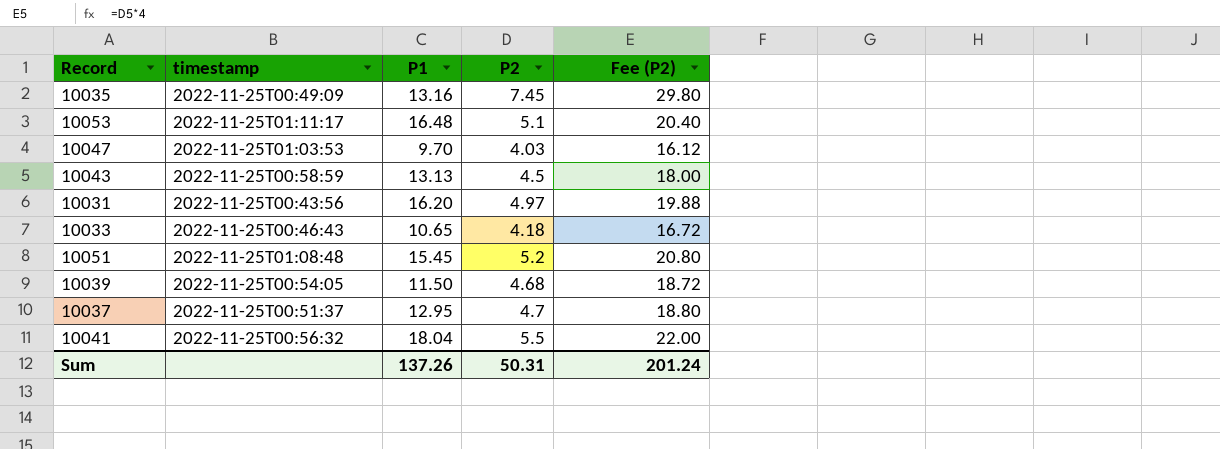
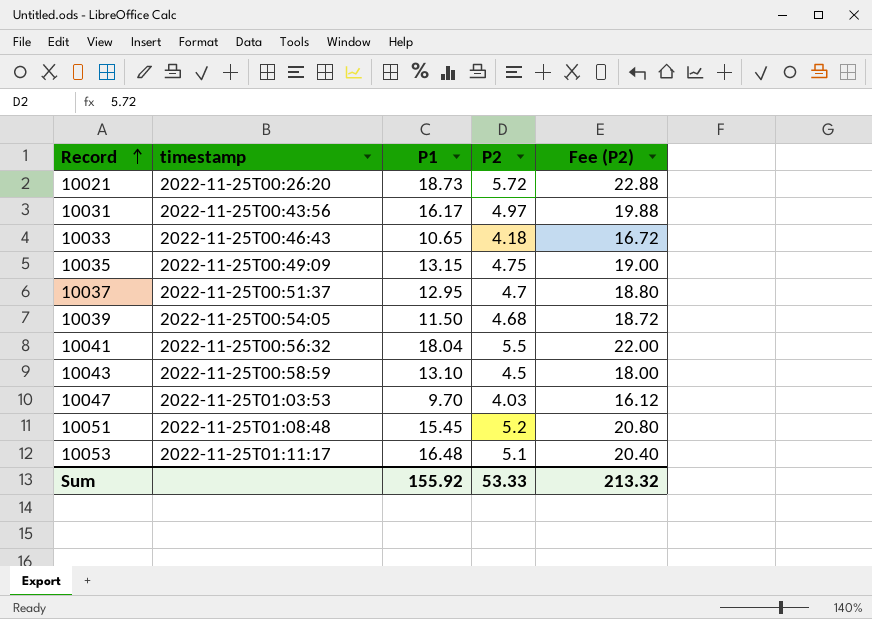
row order: none -> Record ascending
row 10021: none -> 2022-11-25T00:26:20 | 18.73 | 5.72 | 22.88
10031 | P1: 16.20 -> 16.17
10035 | P1: 13.16 -> 13.15
10035 | P2: 7.45 -> 4.75
10035 | Fee (P2): 29.80 -> 19.00
10043 | P1: 13.13 -> 13.10
Sum | P1: 137.26 -> 155.92
Sum | P2: 50.31 -> 53.33
Sum | Fee (P2): 201.24 -> 213.32

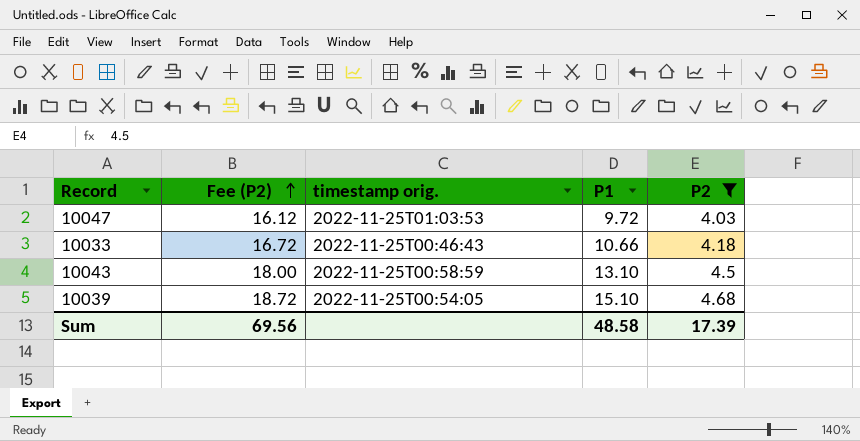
filter: none -> P2 <= 4.68
row order: Record ascending -> Fee (P2) ascending
column Fee (P2) | position: 5 -> 2
column name: timestamp -> timestamp orig.
10047 | P1: 9.70 -> 9.72
10033 | P1: 10.65 -> 10.66
10039 | P1: 11.50 -> 15.10
Sum | Fee (P2): 213.32 -> 69.56
Sum | P1: 155.92 -> 48.58
Sum | P2: 53.33 -> 17.39

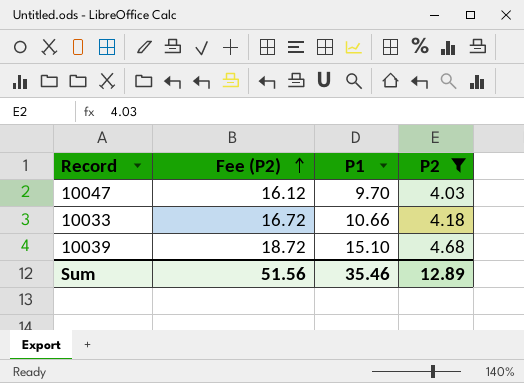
column timestamp orig. | position: 3 -> none
row 10043: 18.00 | 2022-11-25T00:58:59 | 13.10 | 4.5 -> none
10047 | P1: 9.72 -> 9.70
Sum | Fee (P2): 69.56 -> 51.56
Sum | P1: 48.58 -> 35.46
Sum | P2: 17.39 -> 12.89

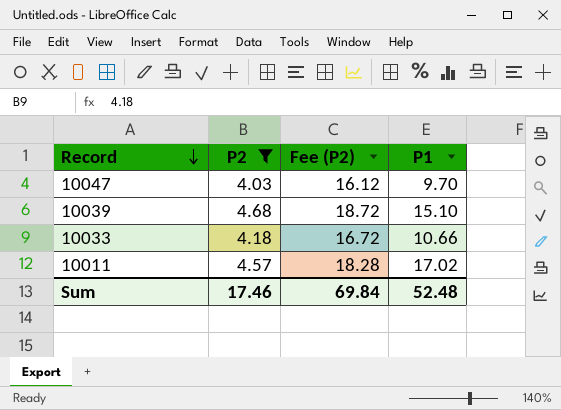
row order: Fee (P2) ascending -> Record descending
column P2 | position: 4 -> 2
row 10011: none -> 4.57 | 18.28 | 17.02
Sum | P2: 12.89 -> 17.46
Sum | Fee (P2): 51.56 -> 69.84
Sum | P1: 35.46 -> 52.48

